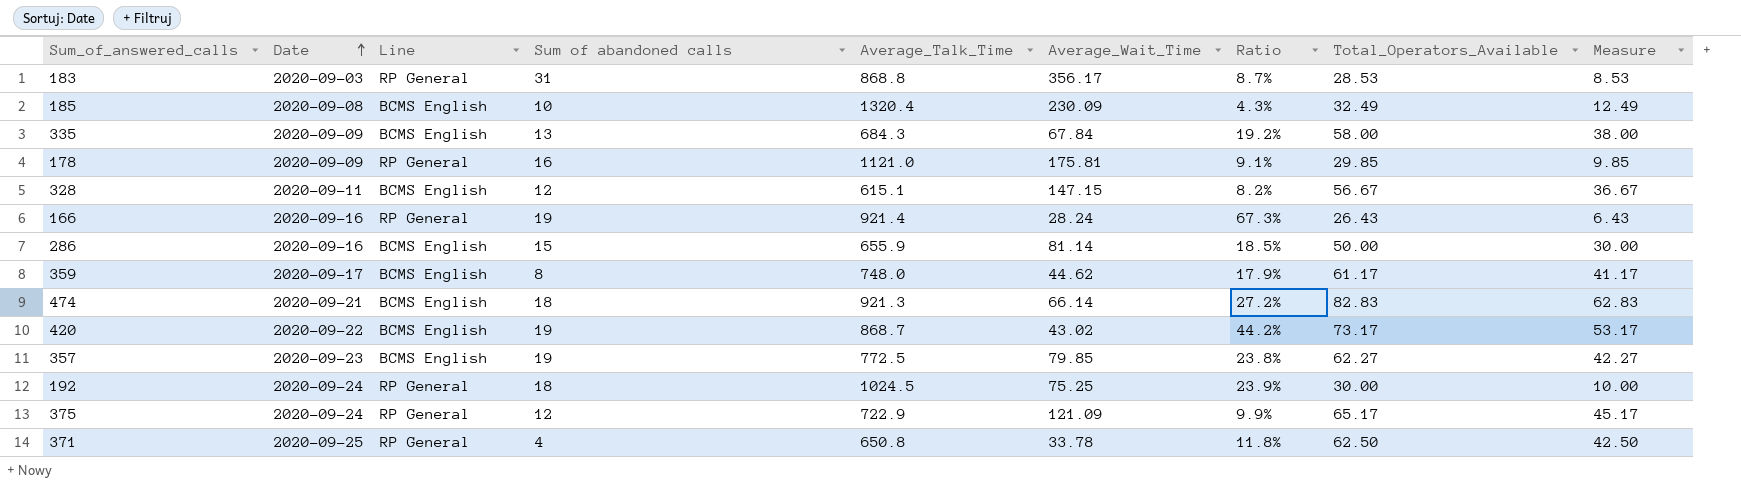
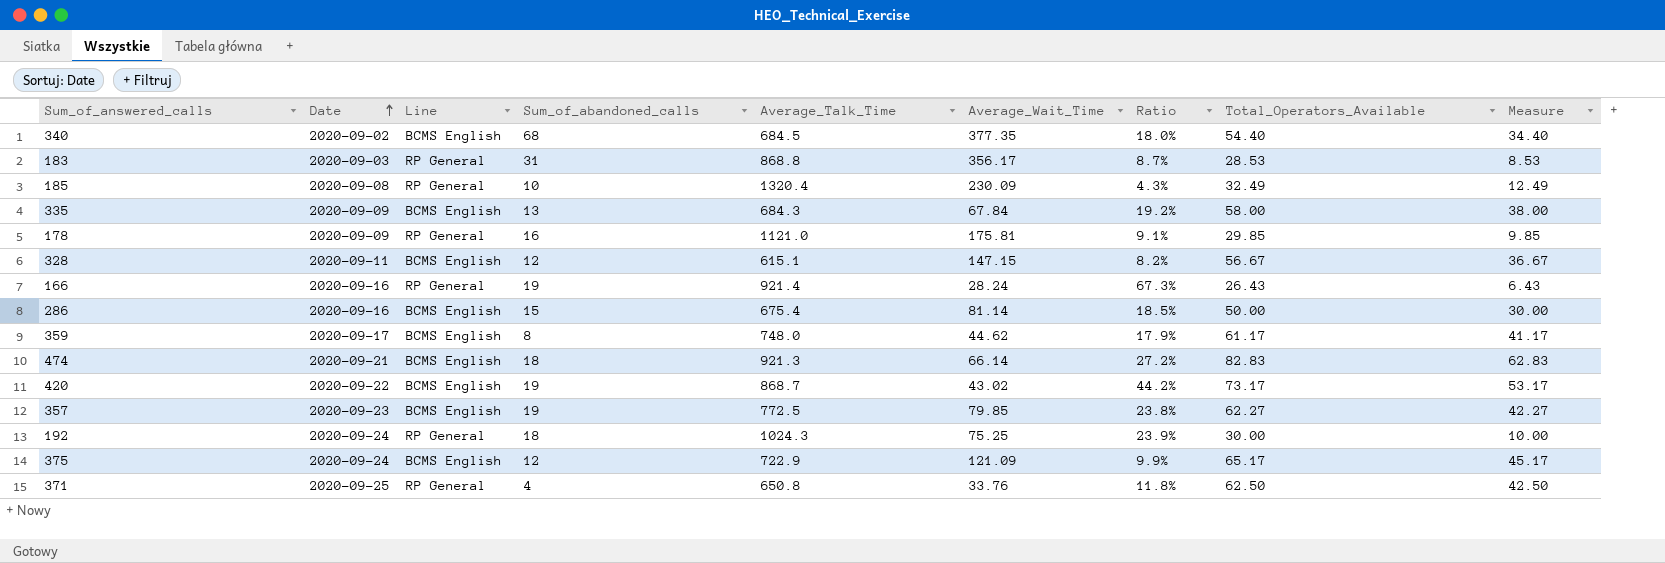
column name: Sum of abandoned calls -> Sum_of_abandoned_calls
row 340: none -> 2020-09-02 | BCMS English | 68 | 684.5 | 377.35 | 18.0% | 54.40 | 34.40
185 | Line: BCMS English -> RP General
286 | Average_Talk_Time: 655.9 -> 675.4
192 | Average_Talk_Time: 1024.5 -> 1024.3
375 | Line: RP General -> BCMS English
371 | Average_Wait_Time: 33.78 -> 33.76

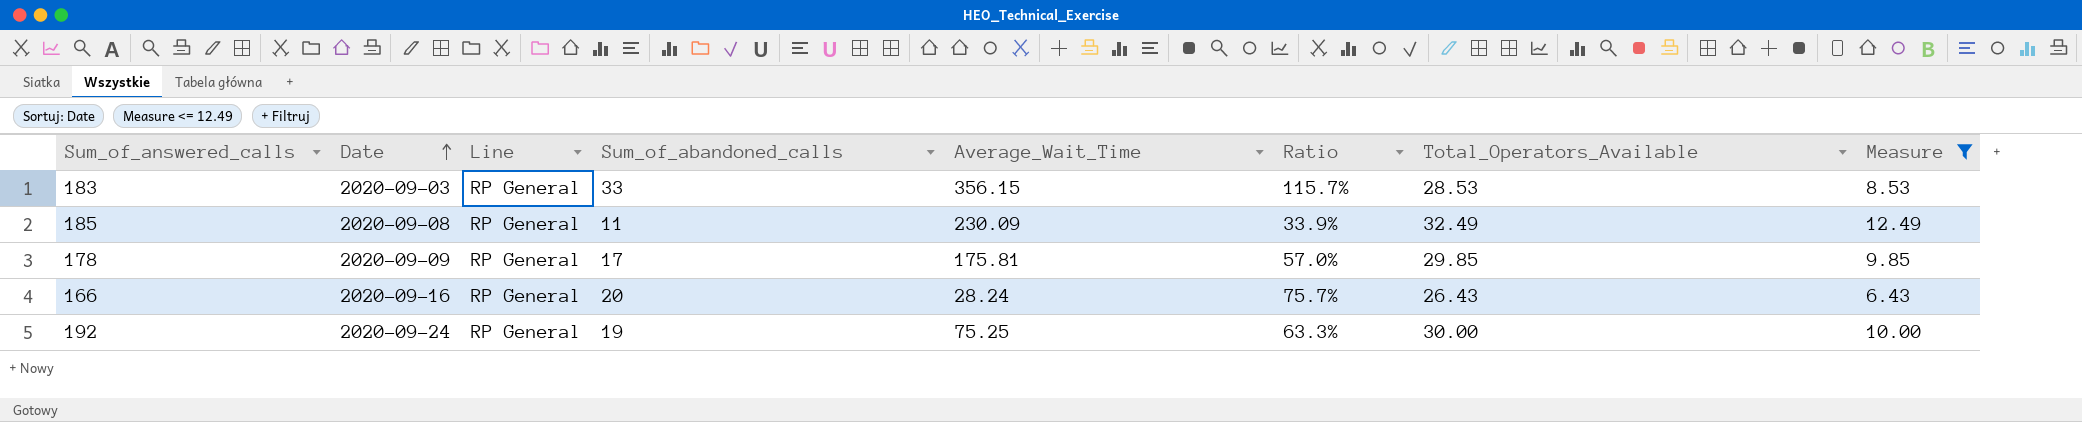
filter: none -> Measure <= 12.49
column Average_Talk_Time | position: 5 -> none
column Ratio | formula: [Sum_of_abandoned_calls] / [Average_Wait_Time] -> [Sum_of_abandoned_calls] / [Total_Operators_Available]
183 | Sum_of_abandoned_calls: 31 -> 33
183 | Average_Wait_Time: 356.17 -> 356.15
185 | Sum_of_abandoned_calls: 10 -> 11
178 | Sum_of_abandoned_calls: 16 -> 17
166 | Sum_of_abandoned_calls: 19 -> 20
192 | Sum_of_abandoned_calls: 18 -> 19

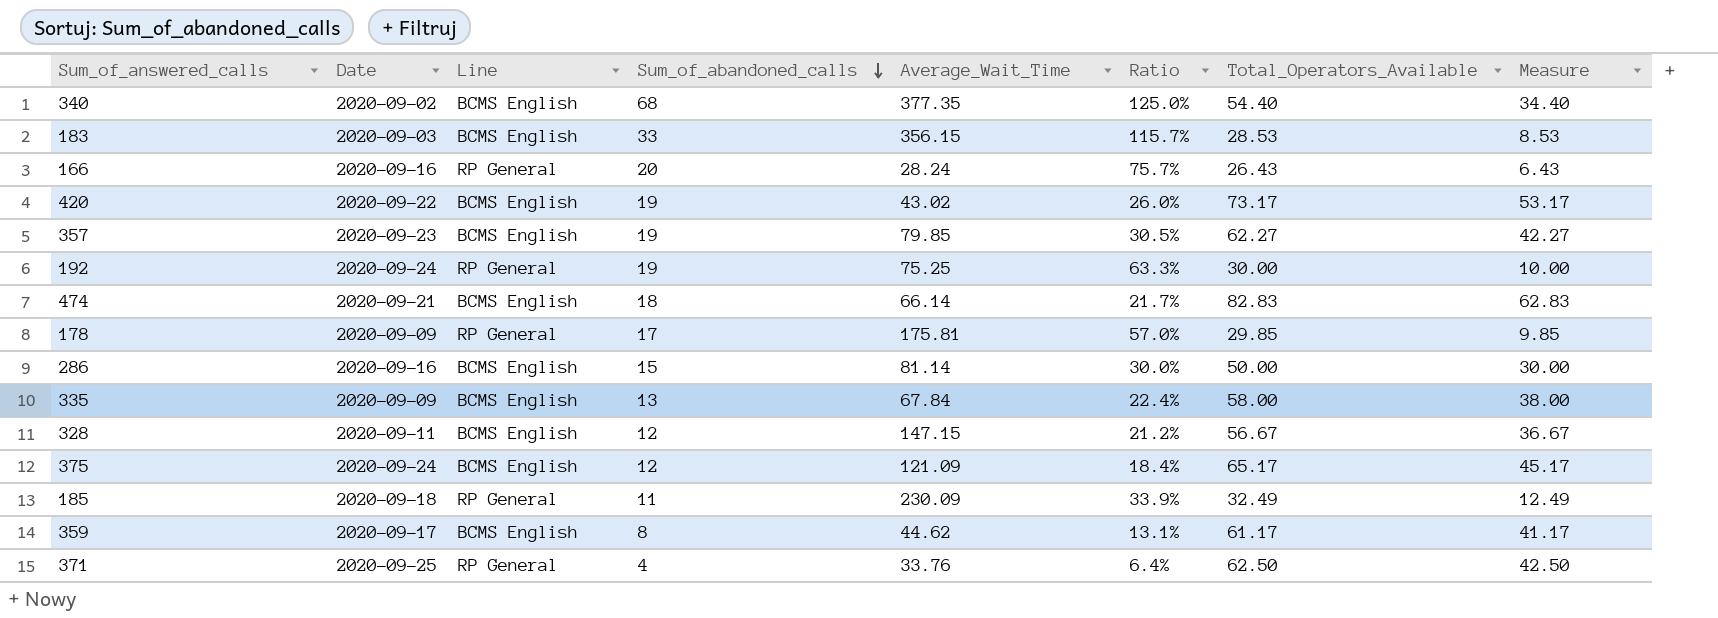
filter: Measure <= 12.49 -> none
row order: Date ascending -> Sum_of_abandoned_calls descending
183 | Line: RP General -> BCMS English
185 | Date: 2020-09-08 -> 2020-09-18

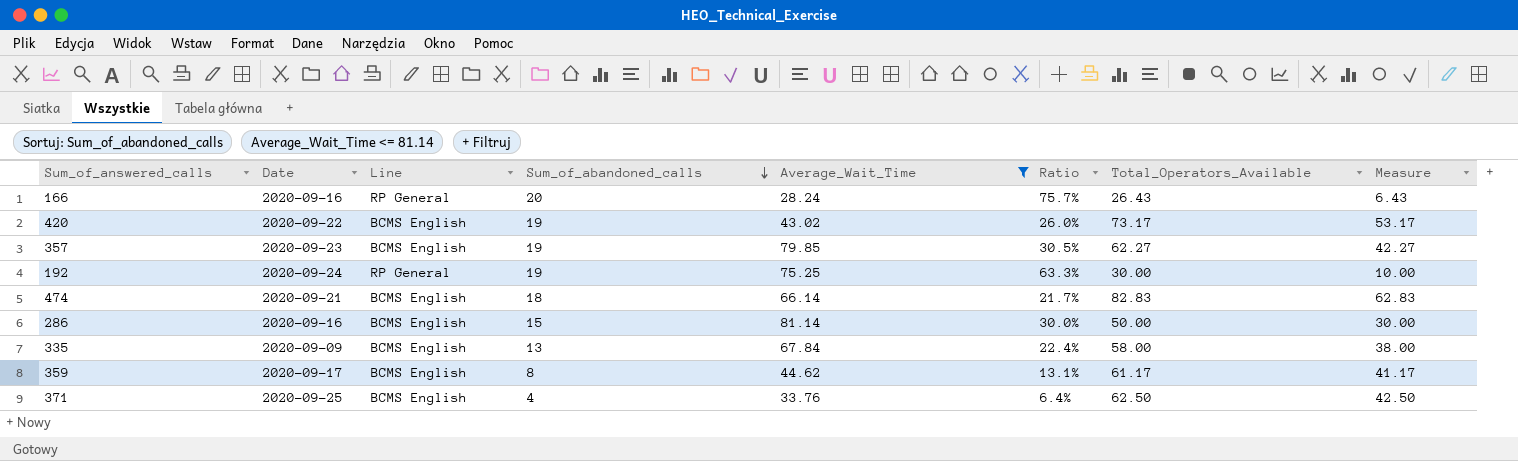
filter: none -> Average_Wait_Time <= 81.14
371 | Line: RP General -> BCMS English

